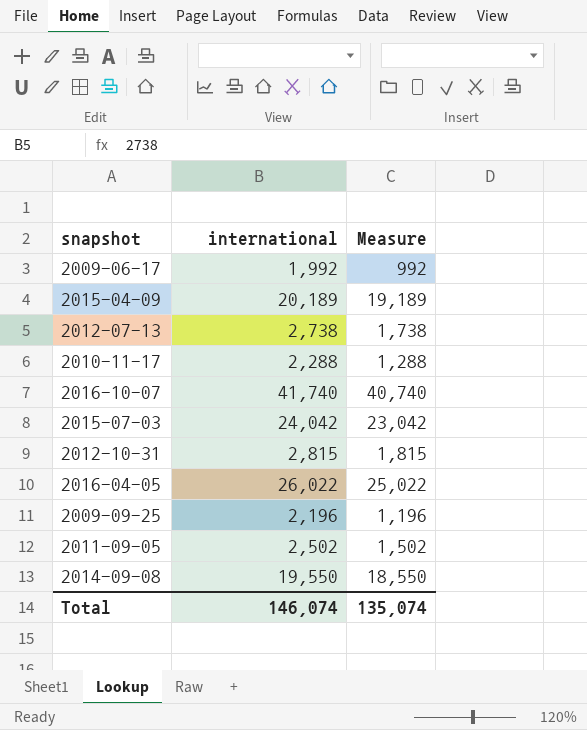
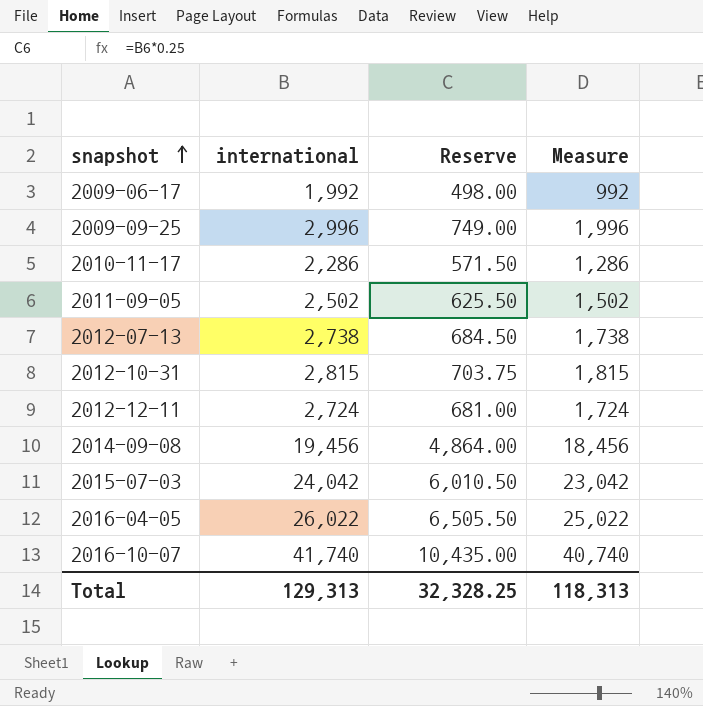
row order: none -> snapshot ascending
column Reserve | formula: none -> [international] * 0.25
row 2015-04-09: 20,189 | 19,189 -> none
2009-09-25 | international: 2,196 -> 2,996
2009-09-25 | Measure: 1,196 -> 1,996
2010-11-17 | international: 2,288 -> 2,286
2010-11-17 | Measure: 1,288 -> 1,286
row 2012-12-11: none -> 2,724 | 681.00 | 1,724
2014-09-08 | international: 19,550 -> 19,456
2014-09-08 | Measure: 18,550 -> 18,456
Total | international: 146,074 -> 129,313
Total | Measure: 135,074 -> 118,313

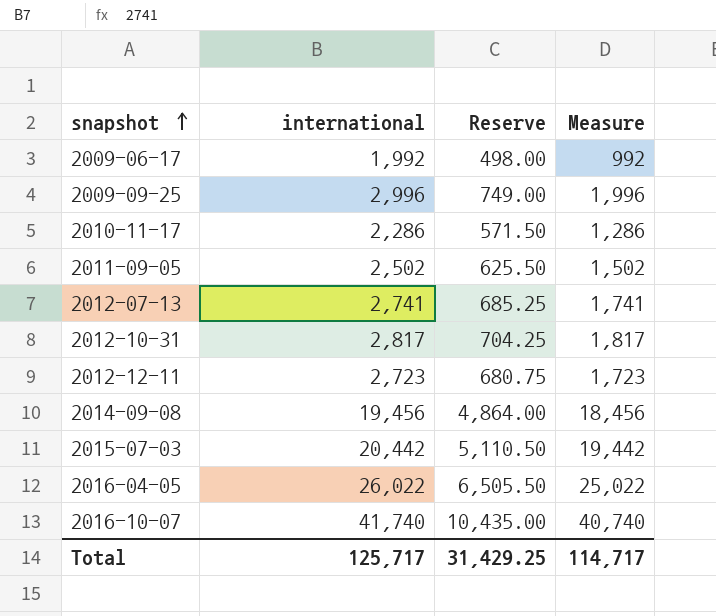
2012-07-13 | international: 2,738 -> 2,741
2012-07-13 | Reserve: 684.50 -> 685.25
2012-07-13 | Measure: 1,738 -> 1,741
2012-10-31 | international: 2,815 -> 2,817
2012-10-31 | Reserve: 703.75 -> 704.25
2012-10-31 | Measure: 1,815 -> 1,817
2012-12-11 | international: 2,724 -> 2,723
2012-12-11 | Reserve: 681.00 -> 680.75
2012-12-11 | Measure: 1,724 -> 1,723
2015-07-03 | international: 24,042 -> 20,442
2015-07-03 | Reserve: 6,010.50 -> 5,110.50
2015-07-03 | Measure: 23,042 -> 19,442
Total | international: 129,313 -> 125,717
Total | Reserve: 32,328.25 -> 31,429.25
Total | Measure: 118,313 -> 114,717

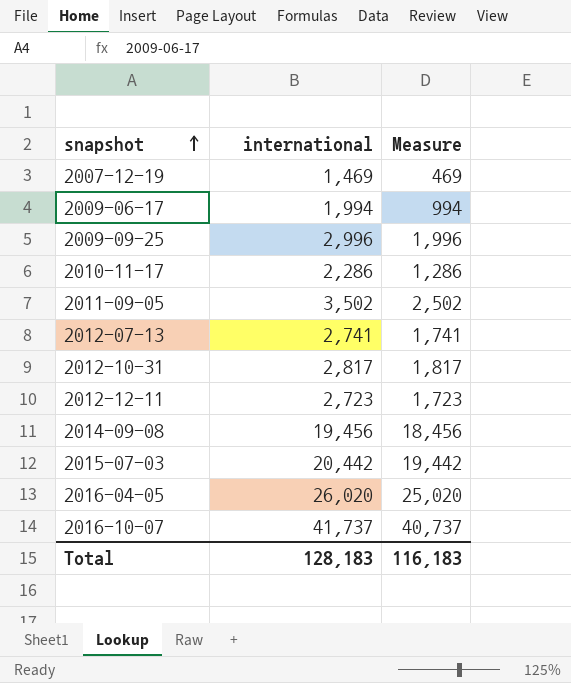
column Reserve | formula: [international] * 0.25 -> none
row 2007-12-19: none -> 1,469 | 469
2009-06-17 | international: 1,992 -> 1,994
2009-06-17 | Measure: 992 -> 994
2011-09-05 | international: 2,502 -> 3,502
2011-09-05 | Measure: 1,502 -> 2,502
2016-04-05 | international: 26,022 -> 26,020
2016-04-05 | Measure: 25,022 -> 25,020
2016-10-07 | international: 41,740 -> 41,737
2016-10-07 | Measure: 40,740 -> 40,737
Total | international: 125,717 -> 128,183
Total | Measure: 114,717 -> 116,183

